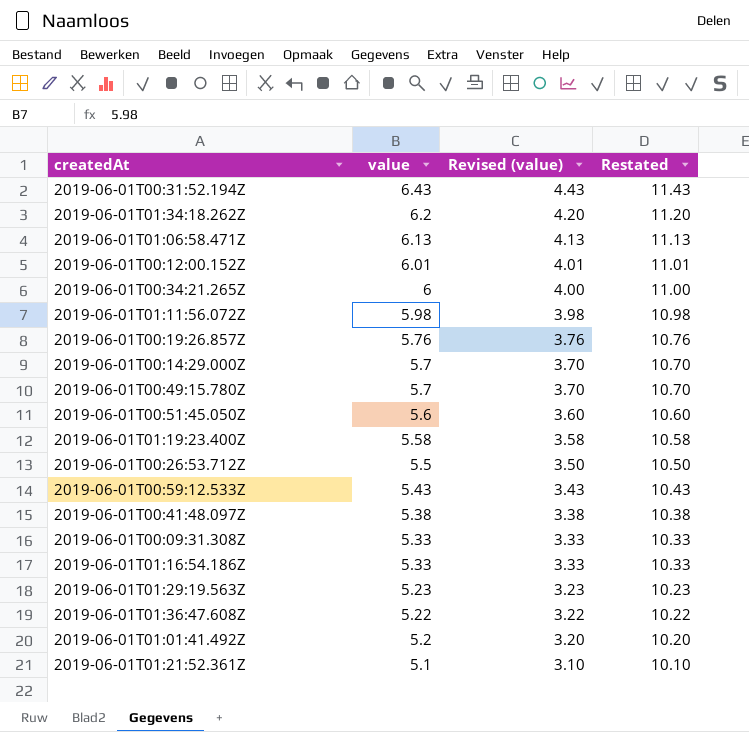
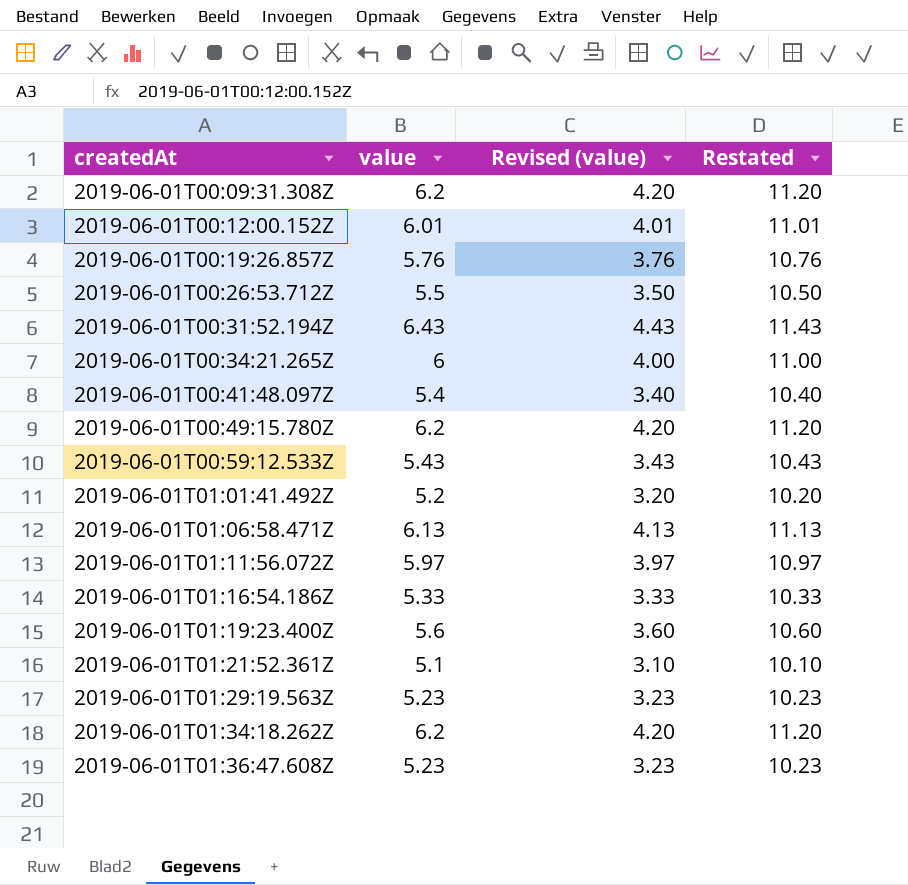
row order: value descending -> createdAt ascending
row 2019-06-01T00:14:29.000Z: 5.7 | 3.70 | 10.70 -> none
row 2019-06-01T00:51:45.050Z: 5.6 | 3.60 | 10.60 -> none
2019-06-01T00:09:31.308Z | value: 5.33 -> 6.2
2019-06-01T00:09:31.308Z | Revised (value): 3.33 -> 4.20
2019-06-01T00:09:31.308Z | Restated: 10.33 -> 11.20
2019-06-01T00:41:48.097Z | value: 5.38 -> 5.4
2019-06-01T00:41:48.097Z | Revised (value): 3.38 -> 3.40
2019-06-01T00:41:48.097Z | Restated: 10.38 -> 10.40
2019-06-01T00:49:15.780Z | value: 5.7 -> 6.2
2019-06-01T00:49:15.780Z | Revised (value): 3.70 -> 4.20
2019-06-01T00:49:15.780Z | Restated: 10.70 -> 11.20
2019-06-01T01:11:56.072Z | value: 5.98 -> 5.97
2019-06-01T01:11:56.072Z | Revised (value): 3.98 -> 3.97
2019-06-01T01:11:56.072Z | Restated: 10.98 -> 10.97
2019-06-01T01:19:23.400Z | value: 5.58 -> 5.6
2019-06-01T01:19:23.400Z | Revised (value): 3.58 -> 3.60
2019-06-01T01:19:23.400Z | Restated: 10.58 -> 10.60
2019-06-01T01:36:47.608Z | value: 5.22 -> 5.23
2019-06-01T01:36:47.608Z | Revised (value): 3.22 -> 3.23
2019-06-01T01:36:47.608Z | Restated: 10.22 -> 10.23

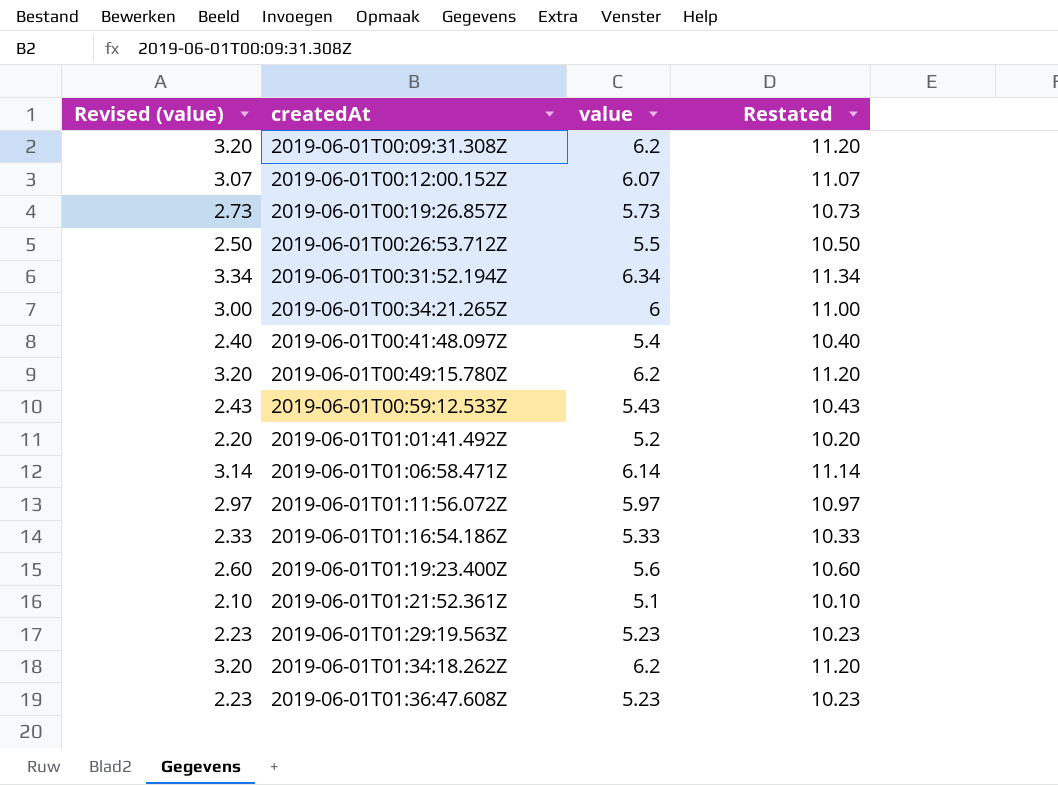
column Revised (value) | formula: [value] - 2 -> [value] - 3
column Revised (value) | position: 3 -> 1
2019-06-01T00:12:00.152Z | value: 6.01 -> 6.07
2019-06-01T00:12:00.152Z | Restated: 11.01 -> 11.07
2019-06-01T00:19:26.857Z | value: 5.76 -> 5.73
2019-06-01T00:19:26.857Z | Restated: 10.76 -> 10.73
2019-06-01T00:31:52.194Z | value: 6.43 -> 6.34
2019-06-01T00:31:52.194Z | Restated: 11.43 -> 11.34
2019-06-01T01:06:58.471Z | value: 6.13 -> 6.14
2019-06-01T01:06:58.471Z | Restated: 11.13 -> 11.14

